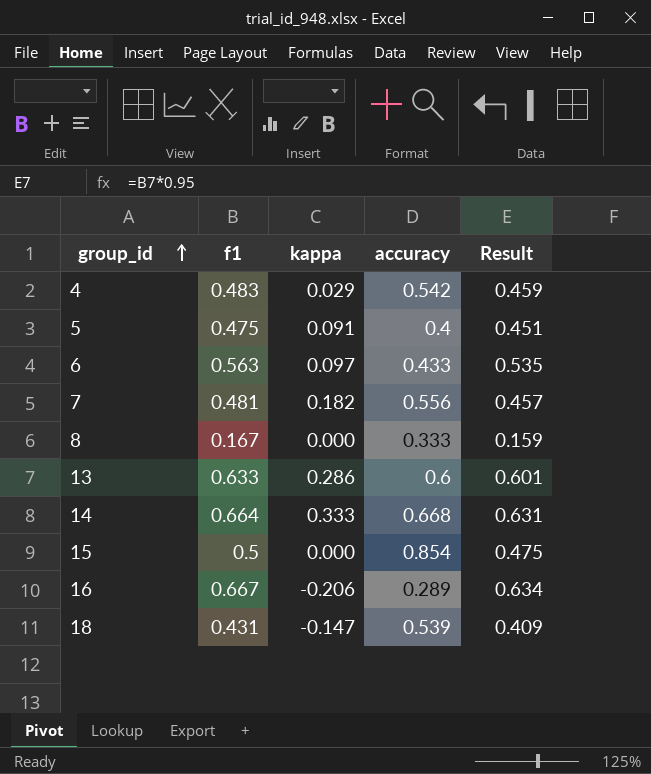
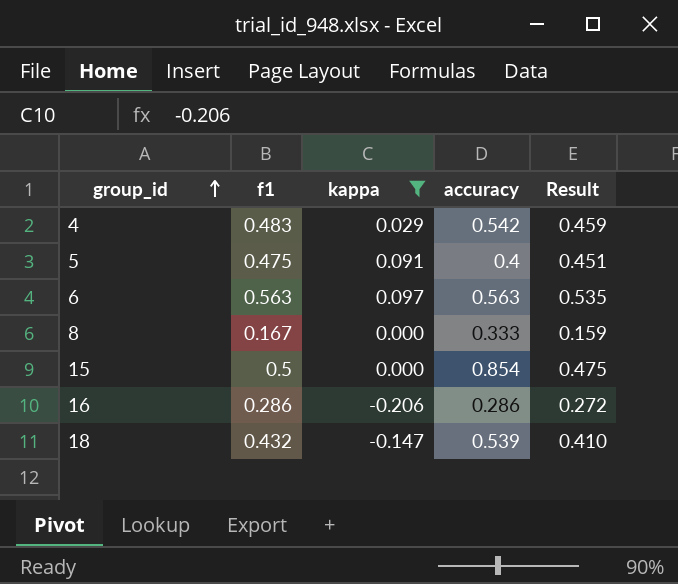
filter: none -> kappa <= 0.097
6 | accuracy: 0.433 -> 0.563
16 | f1: 0.667 -> 0.286
16 | accuracy: 0.289 -> 0.286
16 | Result: 0.634 -> 0.272
18 | f1: 0.431 -> 0.432
18 | Result: 0.409 -> 0.410

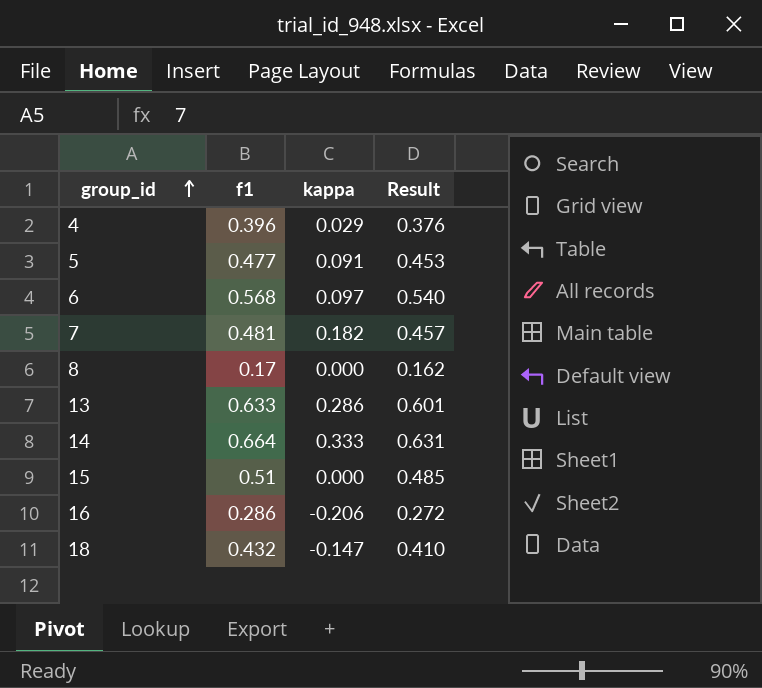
filter: kappa <= 0.097 -> none
column accuracy | position: 4 -> none
4 | f1: 0.483 -> 0.396
4 | Result: 0.459 -> 0.376
5 | f1: 0.475 -> 0.477
5 | Result: 0.451 -> 0.453
6 | f1: 0.563 -> 0.568
6 | Result: 0.535 -> 0.540
8 | f1: 0.167 -> 0.17
8 | Result: 0.159 -> 0.162
15 | f1: 0.5 -> 0.51
15 | Result: 0.475 -> 0.485

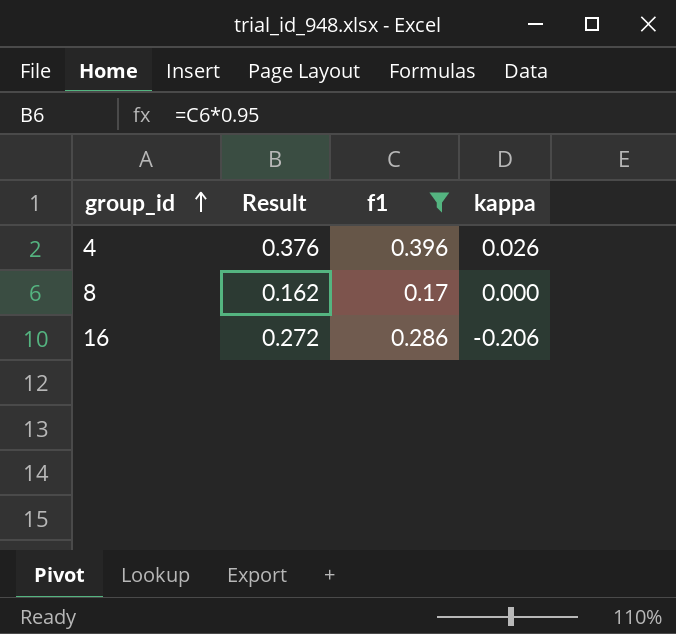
filter: none -> f1 <= 0.396
column Result | position: 4 -> 2
4 | kappa: 0.029 -> 0.026

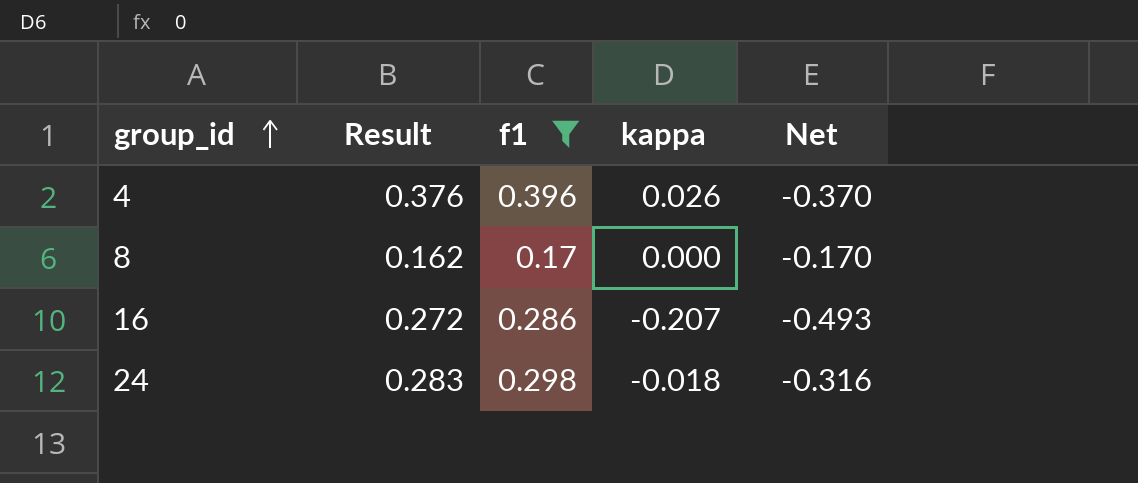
column Net | formula: none -> [kappa] - [f1]
16 | kappa: -0.206 -> -0.207
row 24: none -> 0.283 | 0.298 | -0.018 | -0.316

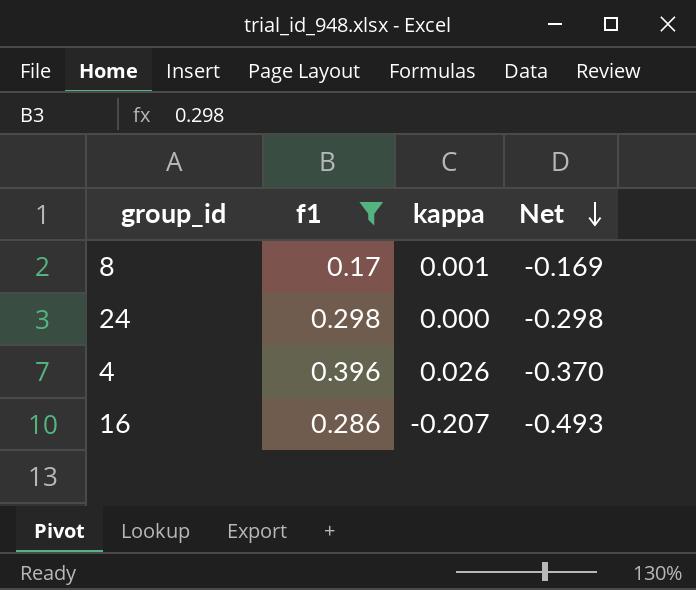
row order: group_id ascending -> Net descending
column Result | formula: [f1] * 0.95 -> none
8 | kappa: 0.000 -> 0.001
8 | Net: -0.170 -> -0.169
24 | kappa: -0.018 -> 0.000
24 | Net: -0.316 -> -0.298

